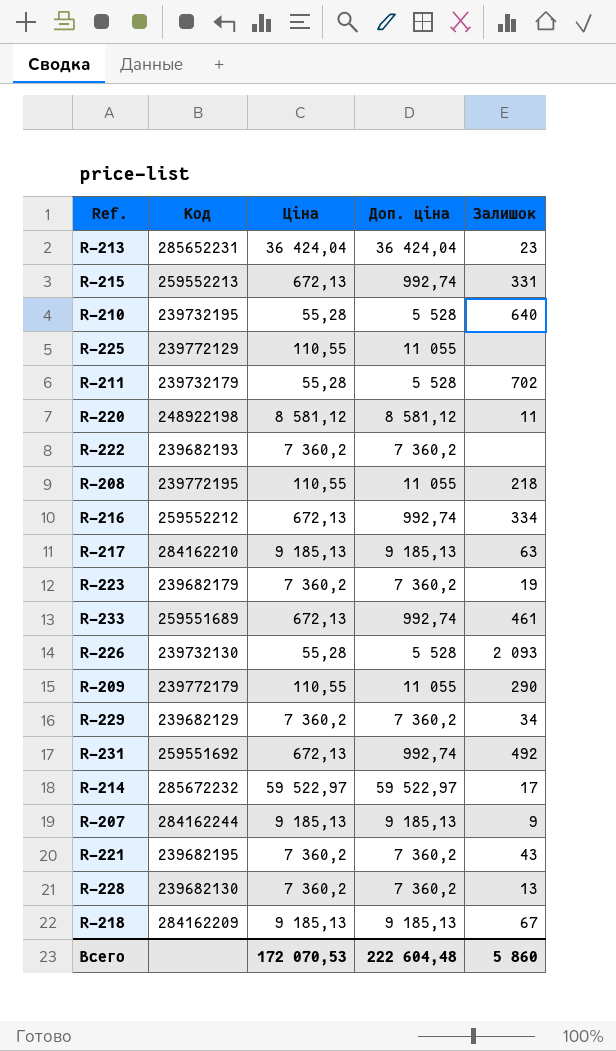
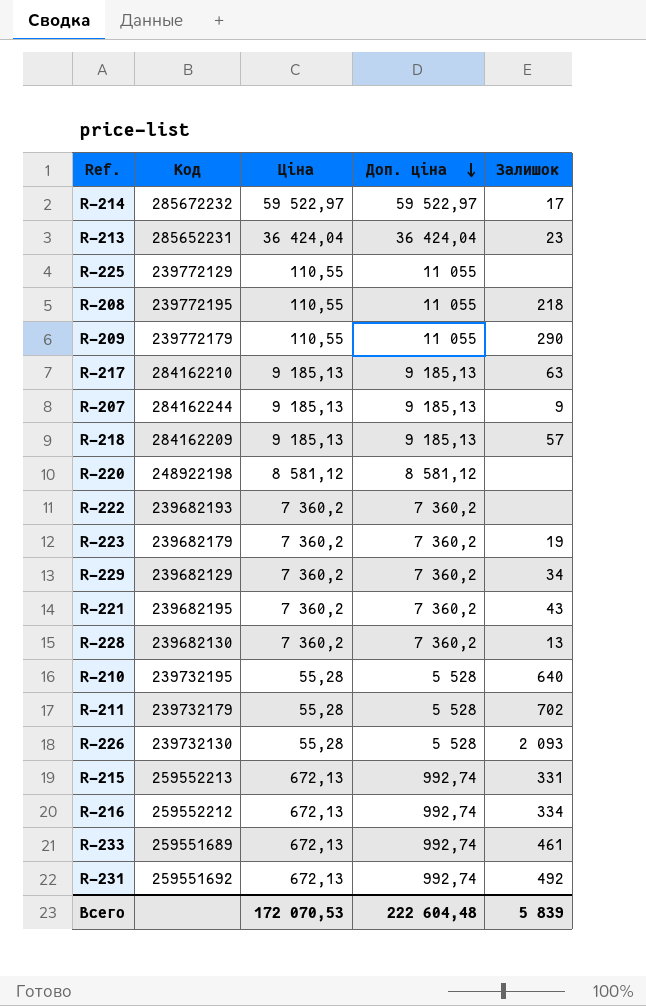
row order: none -> Доп. ціна descending
R-218 | Залишок: 67 -> 57
R-220 | Залишок: 11 -> none
Всего | Залишок: 5 860 -> 5 839

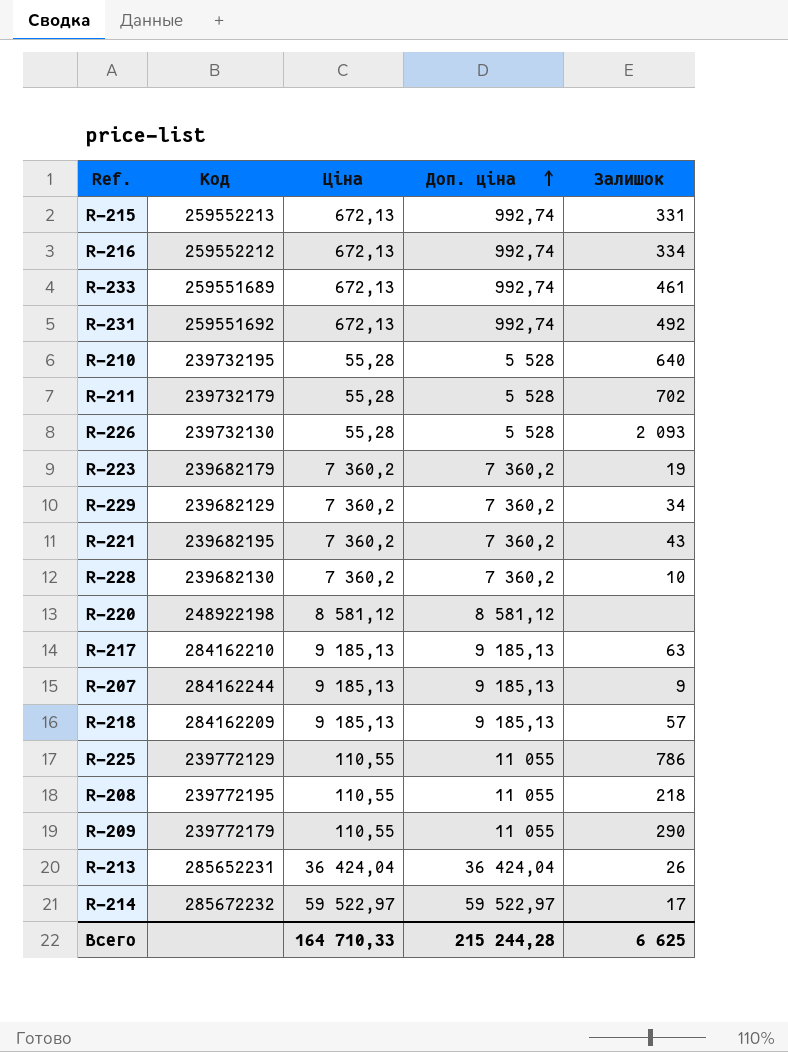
row order: Доп. ціна descending -> Доп. ціна ascending
row R-222: 239682193 | 7 360,2 | 7 360,2 | none -> none
R-228 | Залишок: 13 -> 10
R-225 | Залишок: none -> 786
R-213 | Залишок: 23 -> 26
Всего | Ціна: 172 070,53 -> 164 710,33
Всего | Доп. ціна: 222 604,48 -> 215 244,28
Всего | Залишок: 5 839 -> 6 625

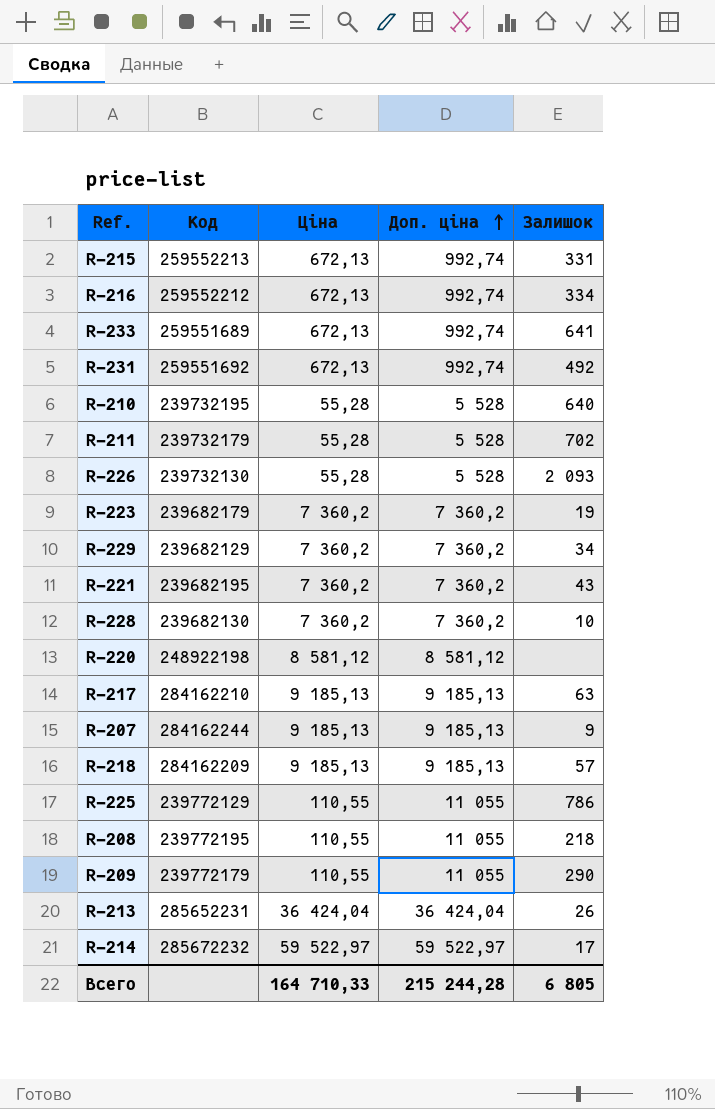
R-233 | Залишок: 461 -> 641
Всего | Залишок: 6 625 -> 6 805

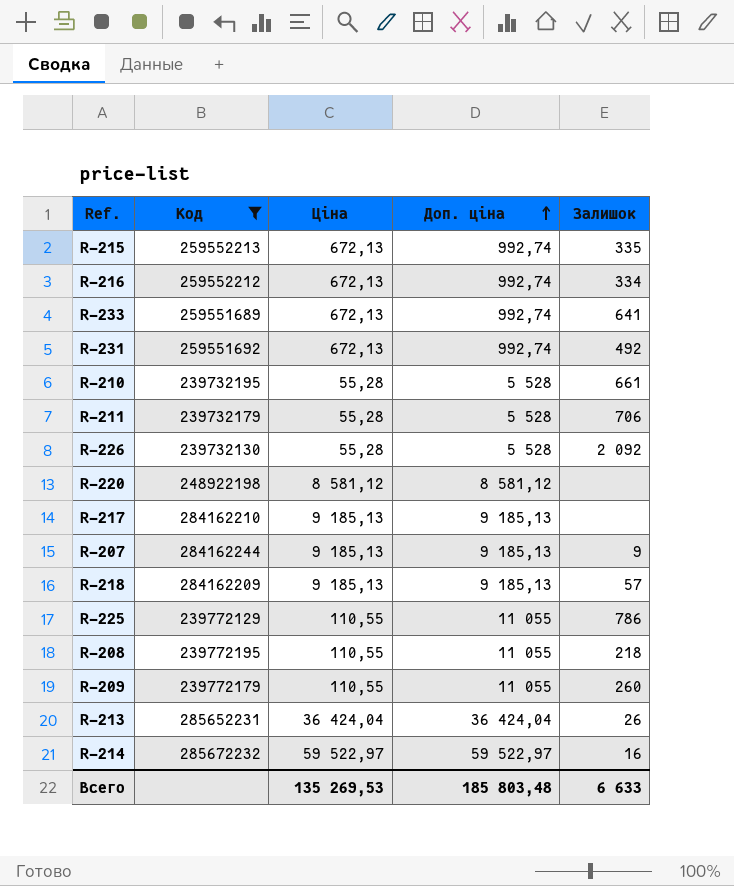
filter: none -> Код >= 239732130
R-215 | Залишок: 331 -> 335
R-210 | Залишок: 640 -> 661
R-211 | Залишок: 702 -> 706
R-226 | Залишок: 2 093 -> 2 092
R-217 | Залишок: 63 -> none
R-209 | Залишок: 290 -> 260
R-214 | Залишок: 17 -> 16
Всего | Ціна: 164 710,33 -> 135 269,53
Всего | Доп. ціна: 215 244,28 -> 185 803,48
Всего | Залишок: 6 805 -> 6 633

